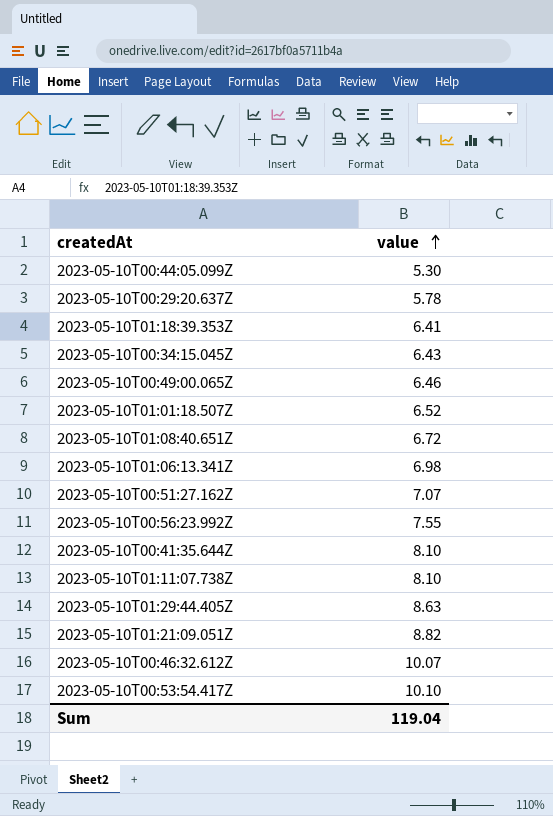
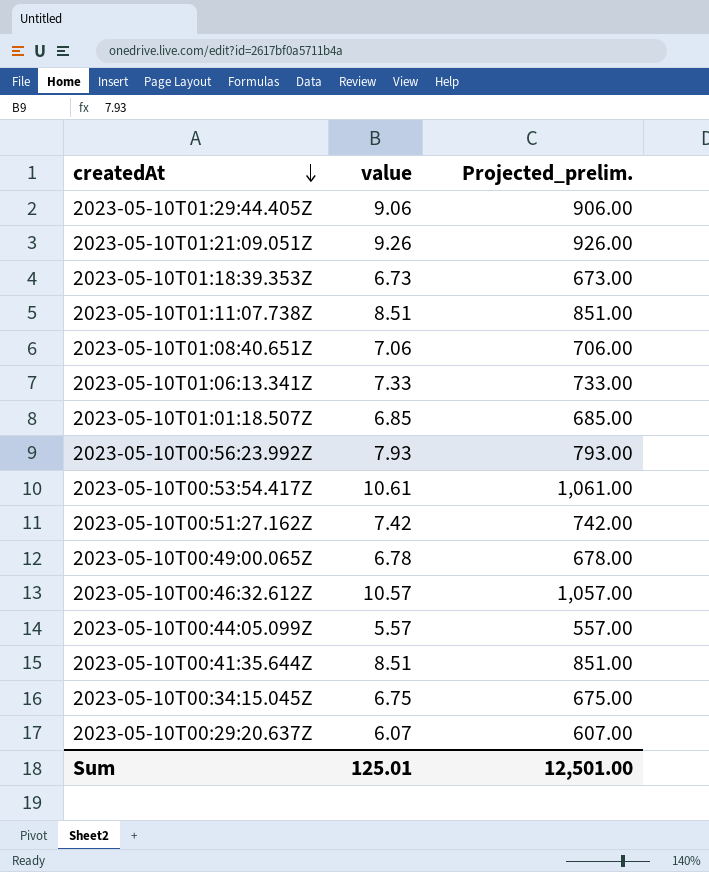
row order: value ascending -> createdAt descending
column Projected_prelim. | formula: none -> [value] * 100
2023-05-10T01:29:44.405Z | value: 8.63 -> 9.06
2023-05-10T01:21:09.051Z | value: 8.82 -> 9.26
2023-05-10T01:18:39.353Z | value: 6.41 -> 6.73
2023-05-10T01:11:07.738Z | value: 8.10 -> 8.51
2023-05-10T01:08:40.651Z | value: 6.72 -> 7.06
2023-05-10T01:06:13.341Z | value: 6.98 -> 7.33
2023-05-10T01:01:18.507Z | value: 6.52 -> 6.85
2023-05-10T00:56:23.992Z | value: 7.55 -> 7.93
2023-05-10T00:53:54.417Z | value: 10.10 -> 10.61
2023-05-10T00:51:27.162Z | value: 7.07 -> 7.42
2023-05-10T00:49:00.065Z | value: 6.46 -> 6.78
2023-05-10T00:46:32.612Z | value: 10.07 -> 10.57
2023-05-10T00:44:05.099Z | value: 5.30 -> 5.57
2023-05-10T00:41:35.644Z | value: 8.10 -> 8.51
2023-05-10T00:34:15.045Z | value: 6.43 -> 6.75
2023-05-10T00:29:20.637Z | value: 5.78 -> 6.07
Sum | value: 119.04 -> 125.01

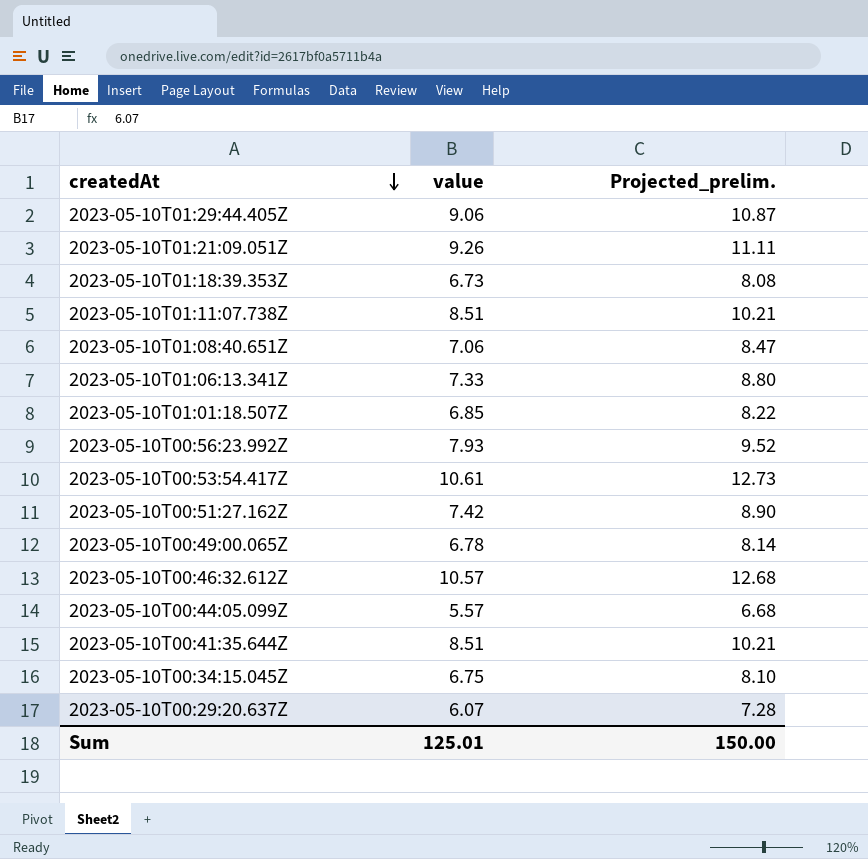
column Projected_prelim. | formula: [value] * 100 -> [value] * 1.2
Sum | Projected_prelim.: 12,501.00 -> 150.00

